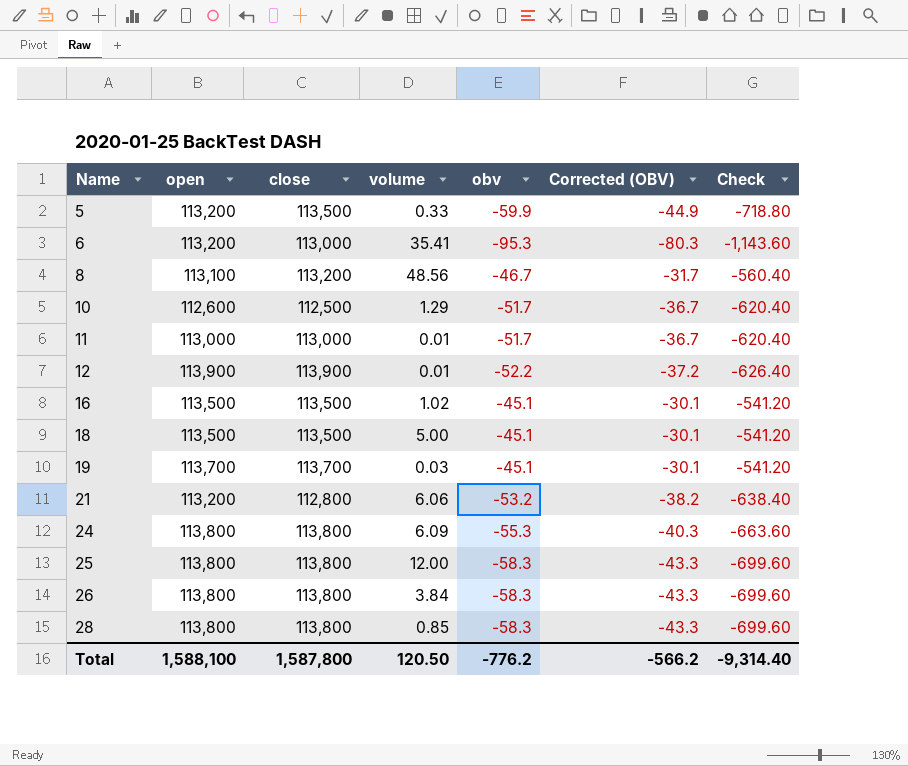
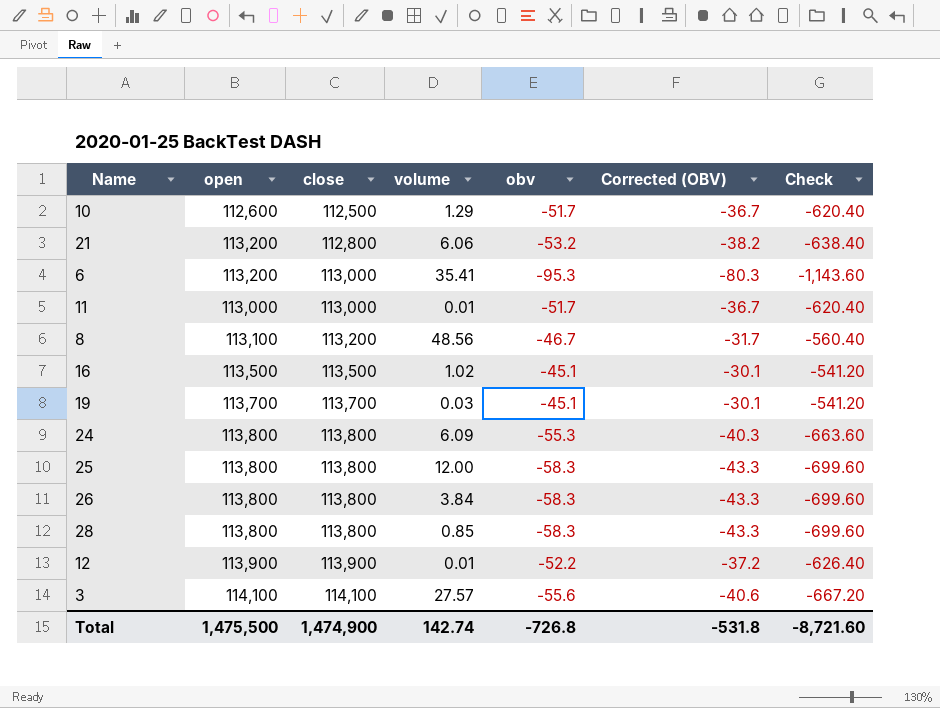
row order: Name ascending -> close ascending
row 5: 113,200 | 113,500 | 0.33 | -59.9 | -44.9 | -718.80 -> none
row 18: 113,500 | 113,500 | 5.00 | -45.1 | -30.1 | -541.20 -> none
row 3: none -> 114,100 | 114,100 | 27.57 | -55.6 | -40.6 | -667.20
Total | open: 1,588,100 -> 1,475,500
Total | close: 1,587,800 -> 1,474,900
Total | volume: 120.50 -> 142.74
Total | obv: -776.2 -> -726.8
Total | Corrected (OBV): -566.2 -> -531.8
Total | Check: -9,314.40 -> -8,721.60

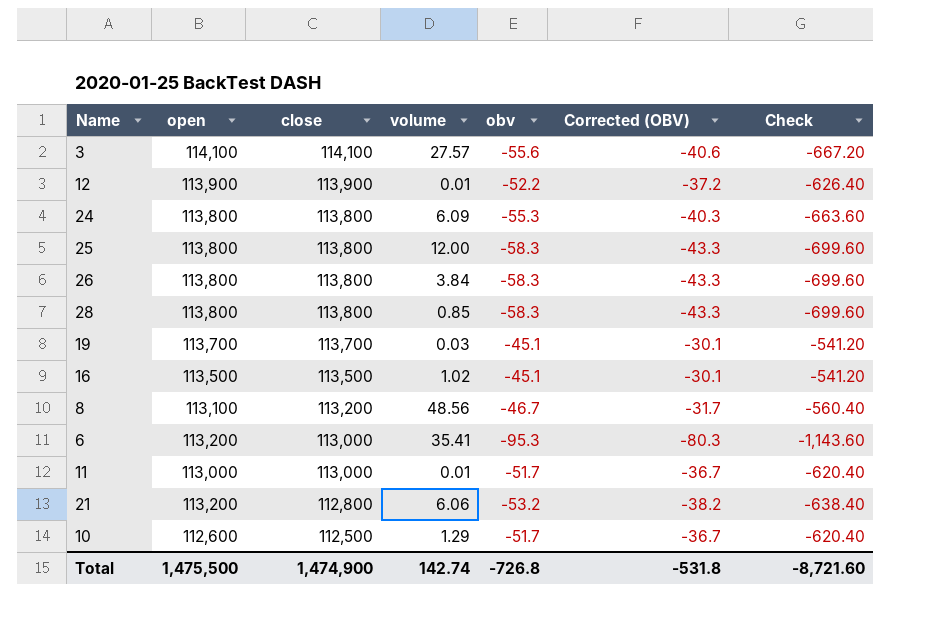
row order: close ascending -> close descending

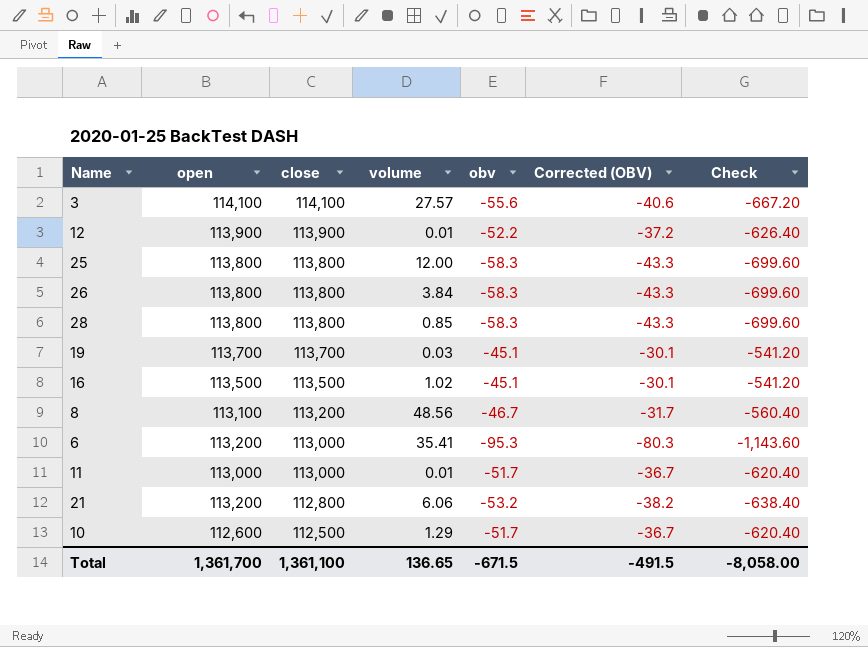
row 24: 113,800 | 113,800 | 6.09 | -55.3 | -40.3 | -663.60 -> none
Total | open: 1,475,500 -> 1,361,700
Total | close: 1,474,900 -> 1,361,100
Total | volume: 142.74 -> 136.65
Total | obv: -726.8 -> -671.5
Total | Corrected (OBV): -531.8 -> -491.5
Total | Check: -8,721.60 -> -8,058.00

